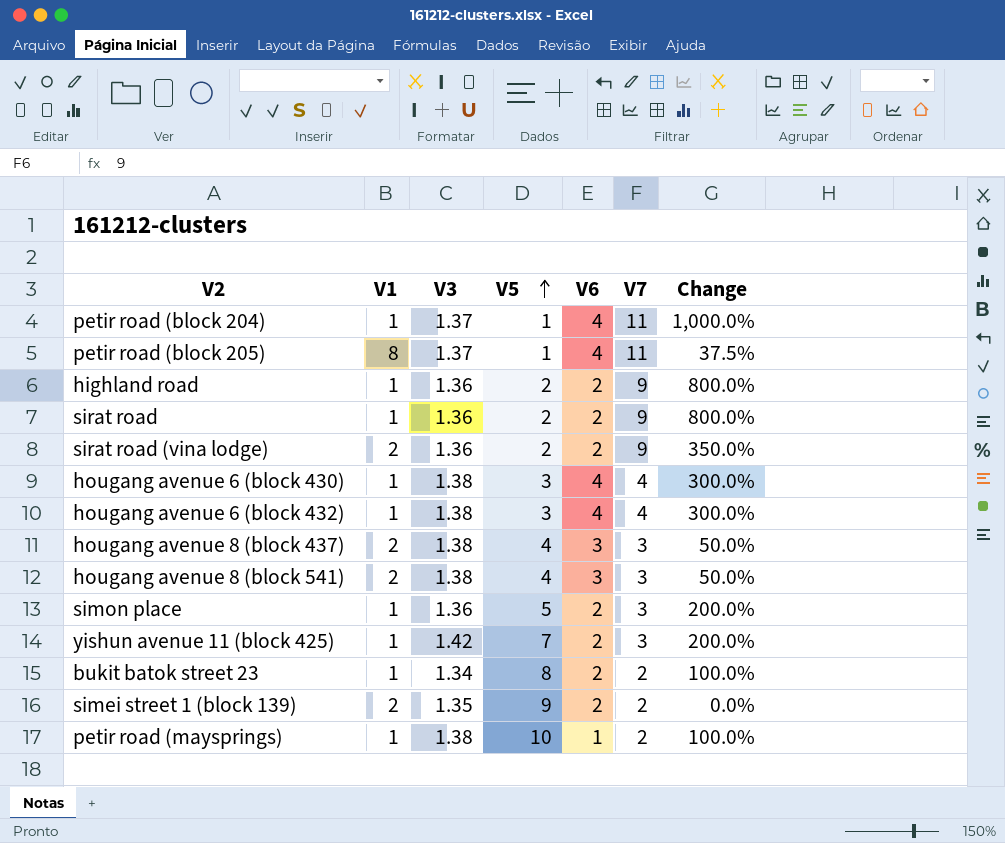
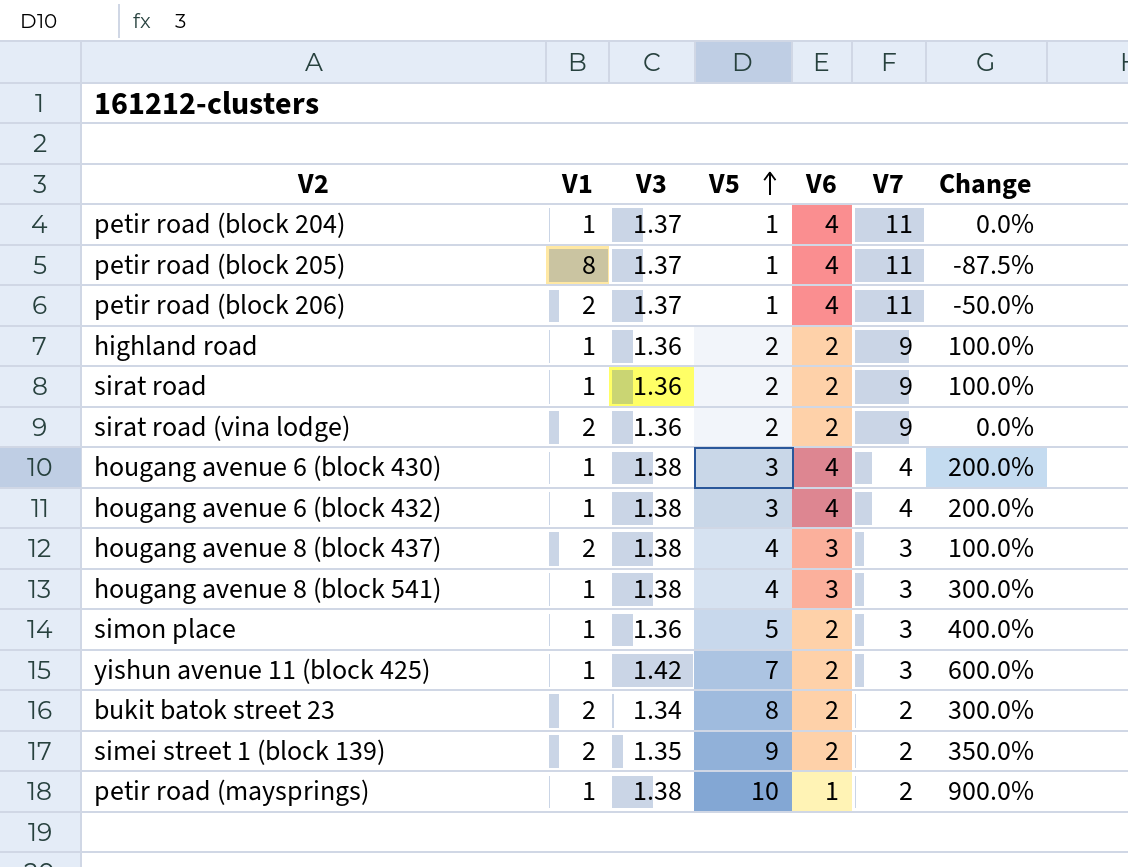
column Change | formula: ([V7] - [V1]) / [V1] -> ([V5] - [V1]) / [V1]
row petir road (block 206): none -> 2 | 1.37 | 1 | 4 | 11 | -50.0%
hougang avenue 8 (block 541) | V1: 2 -> 1
bukit batok street 23 | V1: 1 -> 2

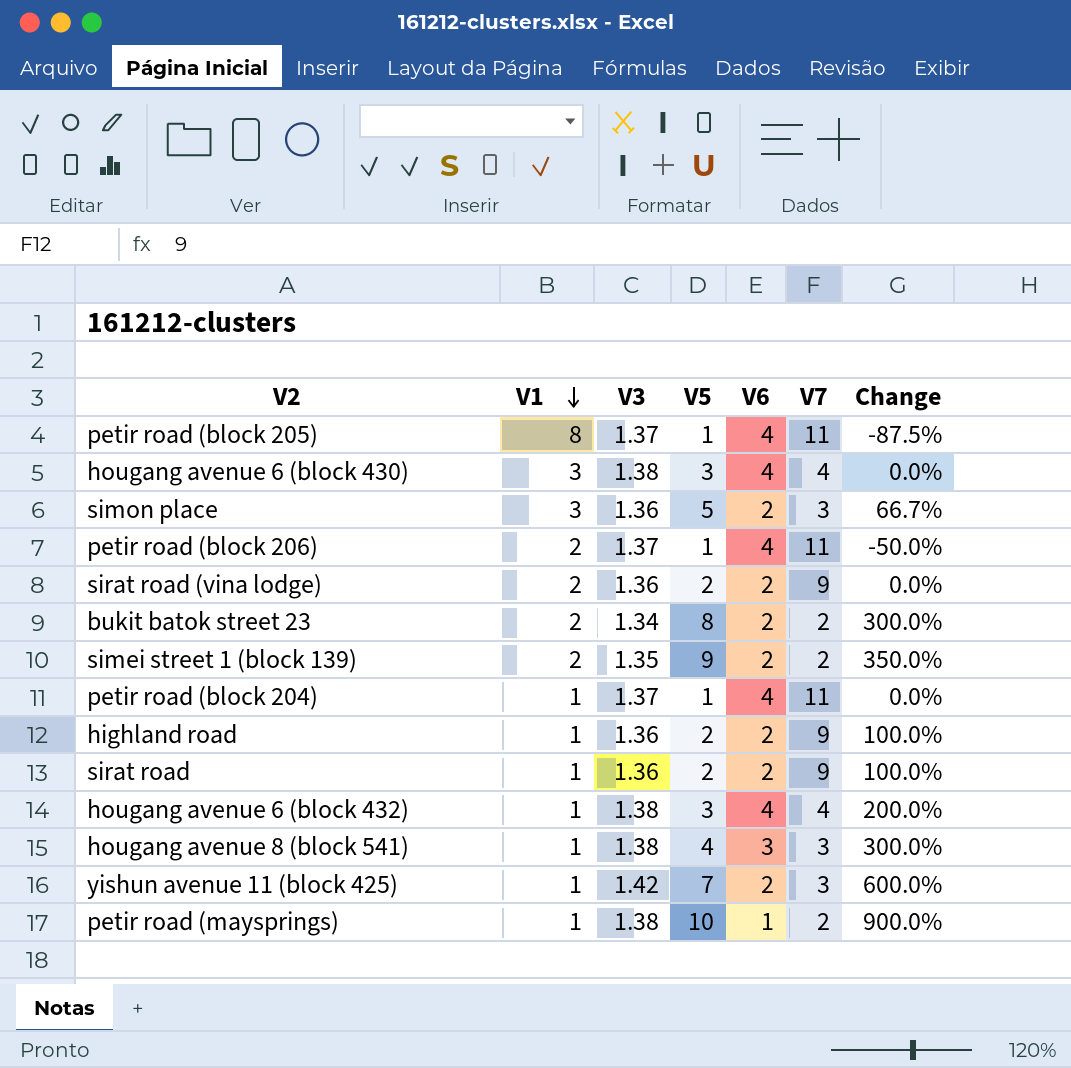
row order: V5 ascending -> V1 descending
row hougang avenue 8 (block 437): 2 | 1.38 | 4 | 3 | 3 | 100.0% -> none
hougang avenue 6 (block 430) | V1: 1 -> 3
hougang avenue 6 (block 430) | Change: 200.0% -> 0.0%
simon place | V1: 1 -> 3
simon place | Change: 400.0% -> 66.7%

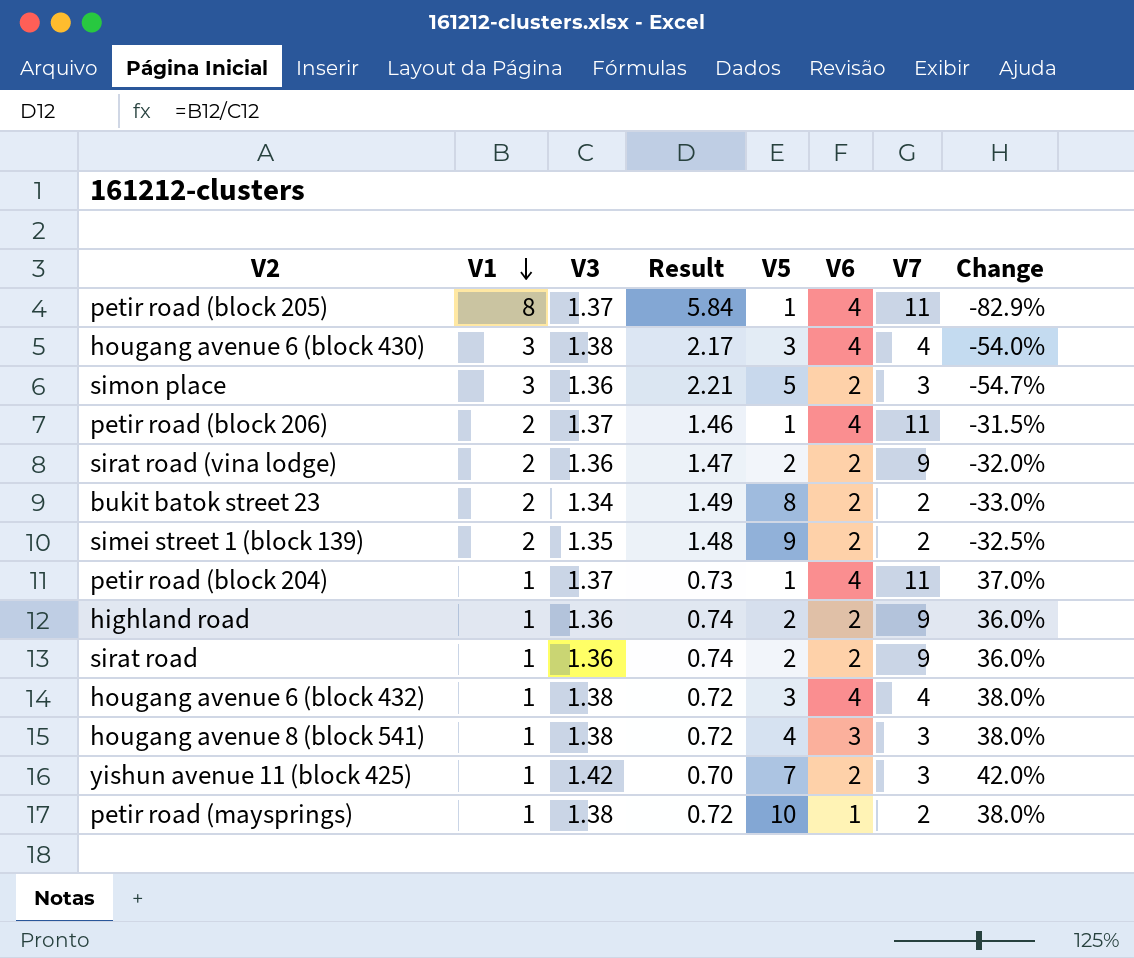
column Result | formula: none -> [V1] / [V3]
column Change | formula: ([V5] - [V1]) / [V1] -> ([V3] - [V1]) / [V1]

